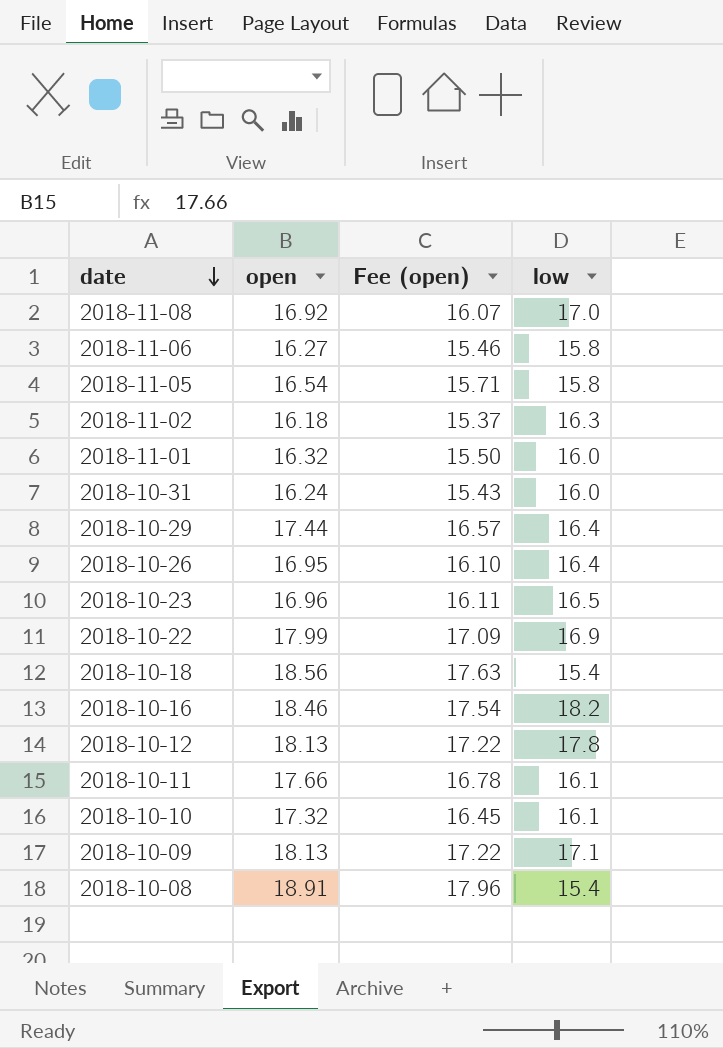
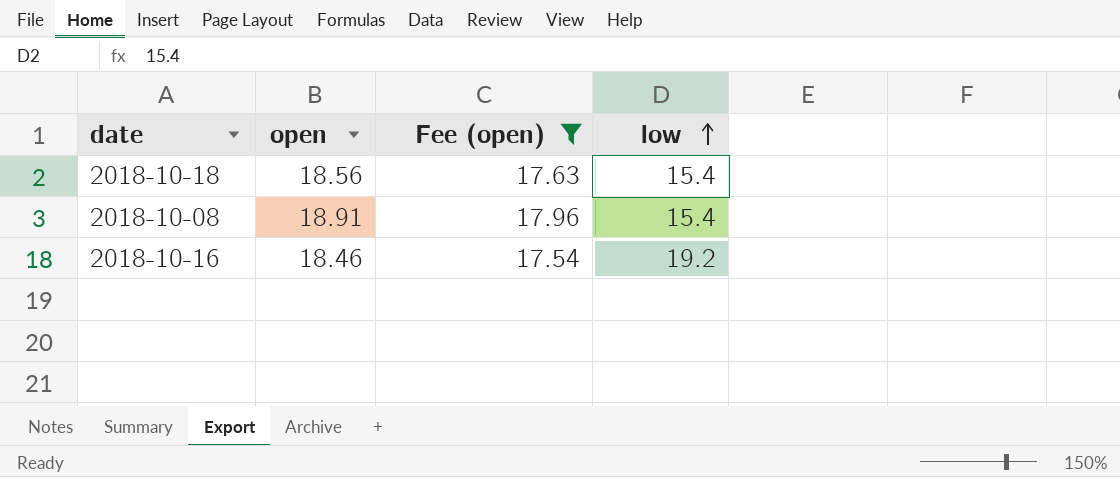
filter: none -> Fee (open) >= 17.54
row order: date descending -> low ascending
2018-10-16 | low: 18.2 -> 19.2

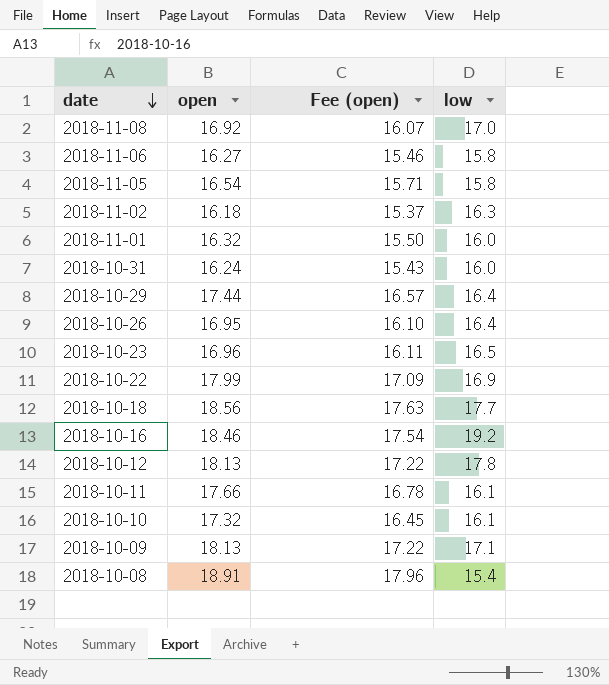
filter: Fee (open) >= 17.54 -> none
row order: low ascending -> date descending
2018-10-18 | low: 15.4 -> 17.7

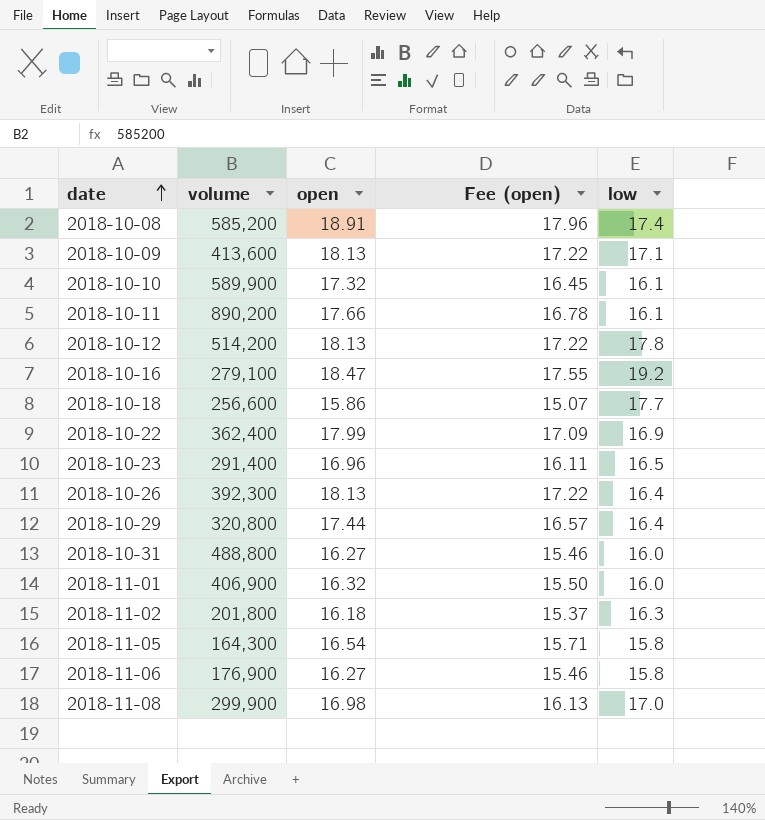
row order: date descending -> date ascending
column volume | position: none -> 2
2018-10-08 | low: 15.4 -> 17.4
2018-10-16 | open: 18.46 -> 18.47
2018-10-16 | Fee (open): 17.54 -> 17.55
2018-10-18 | open: 18.56 -> 15.86
2018-10-18 | Fee (open): 17.63 -> 15.07
2018-10-26 | open: 16.95 -> 18.13
2018-10-26 | Fee (open): 16.10 -> 17.22
2018-10-31 | open: 16.24 -> 16.27
2018-10-31 | Fee (open): 15.43 -> 15.46
2018-11-08 | open: 16.92 -> 16.98
2018-11-08 | Fee (open): 16.07 -> 16.13

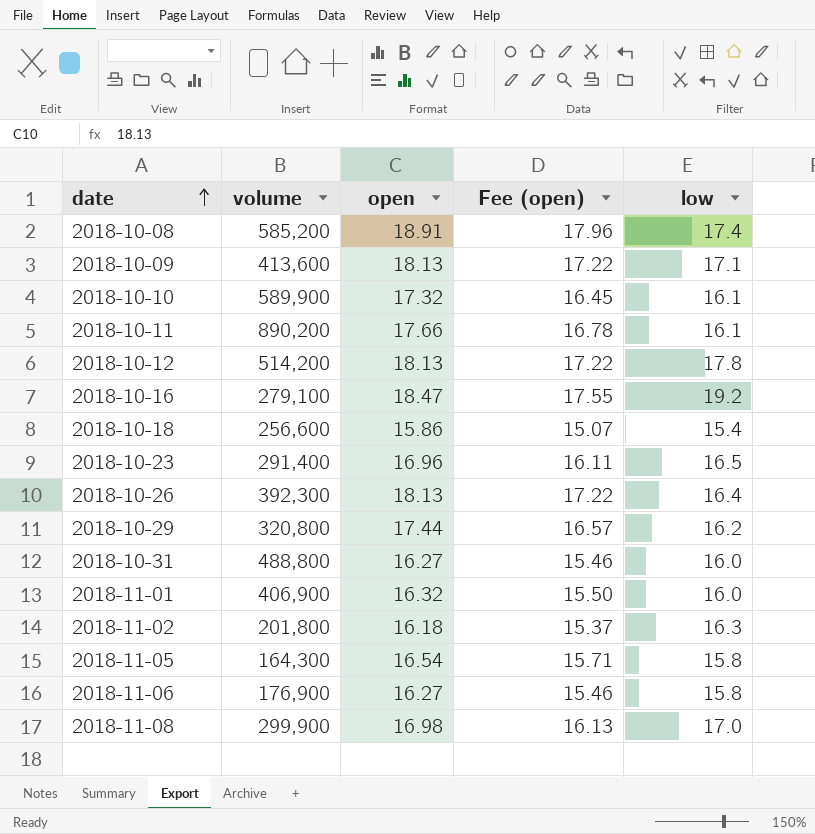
row 2018-10-22: 362,400 | 17.99 | 17.09 | 16.9 -> none
2018-10-18 | low: 17.7 -> 15.4
2018-10-29 | low: 16.4 -> 16.2

